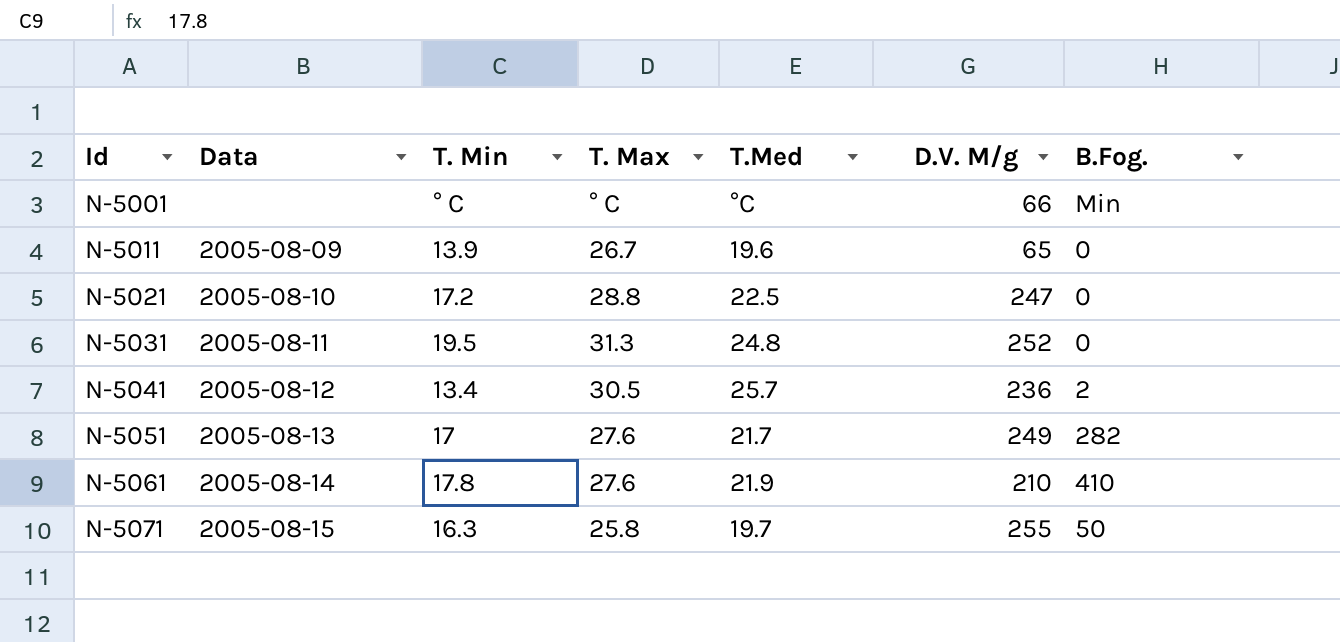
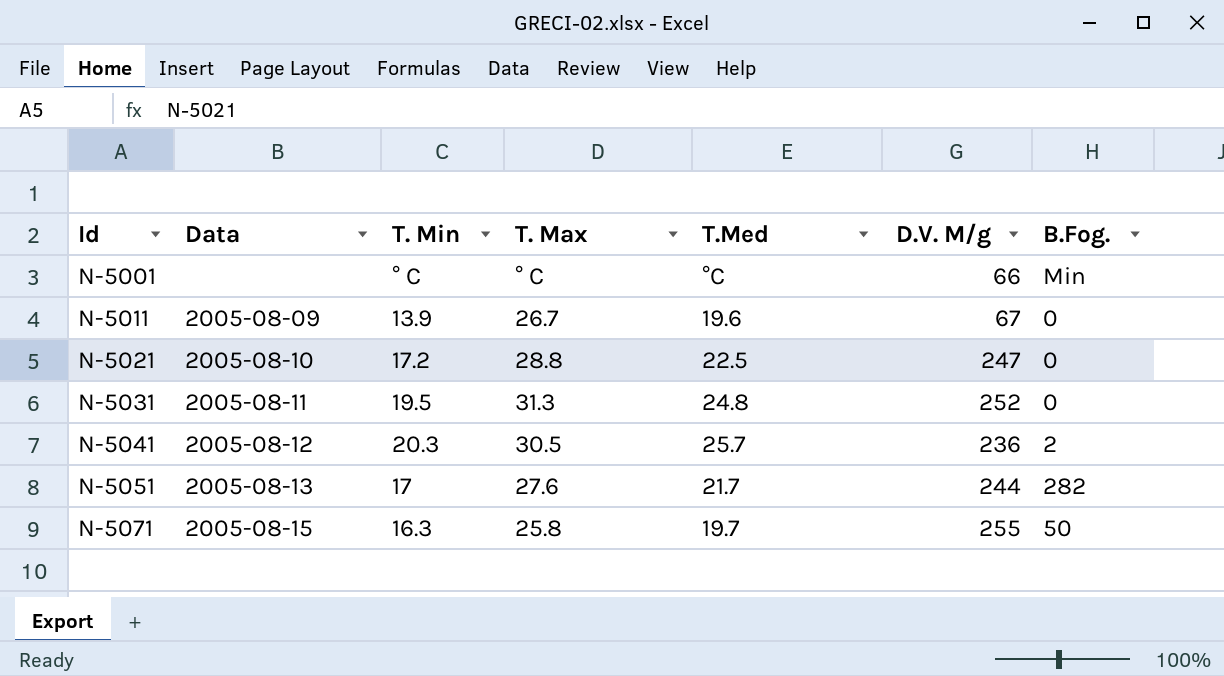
row N-5061: 2005-08-14 | 17.8 | 27.6 | 21.9 | 210 | 410 -> none
N-5011 | D.V. M/g: 65 -> 67
N-5041 | T. Min: 13.4 -> 20.3
N-5051 | D.V. M/g: 249 -> 244

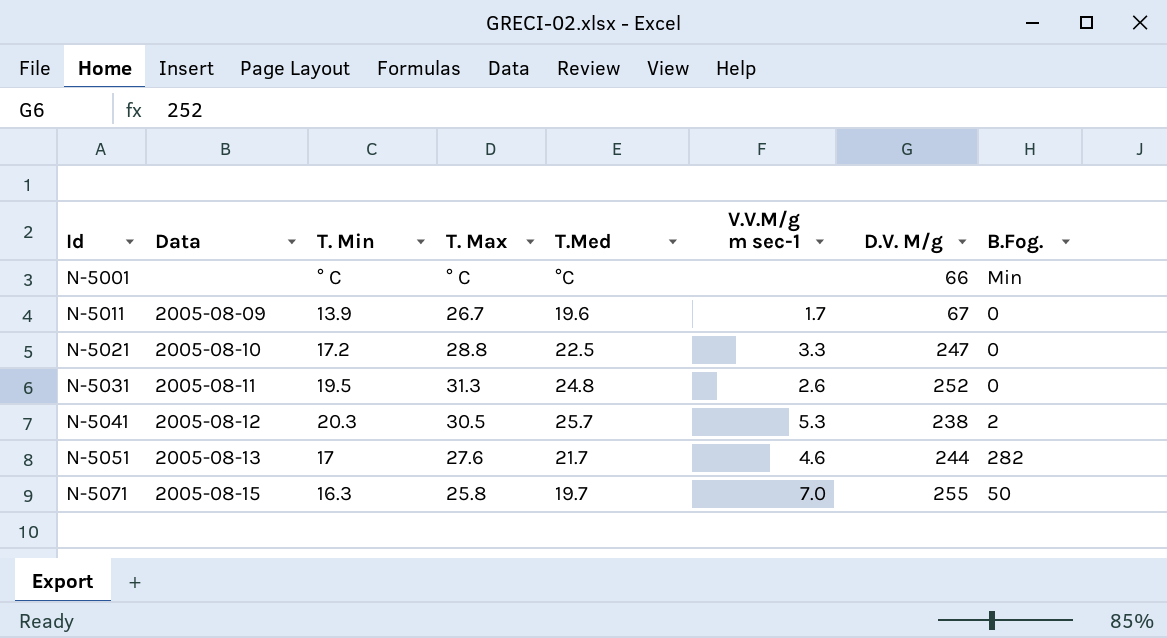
column V.V.M/g m sec-1 | position: none -> 6
N-5041 | D.V. M/g: 236 -> 238

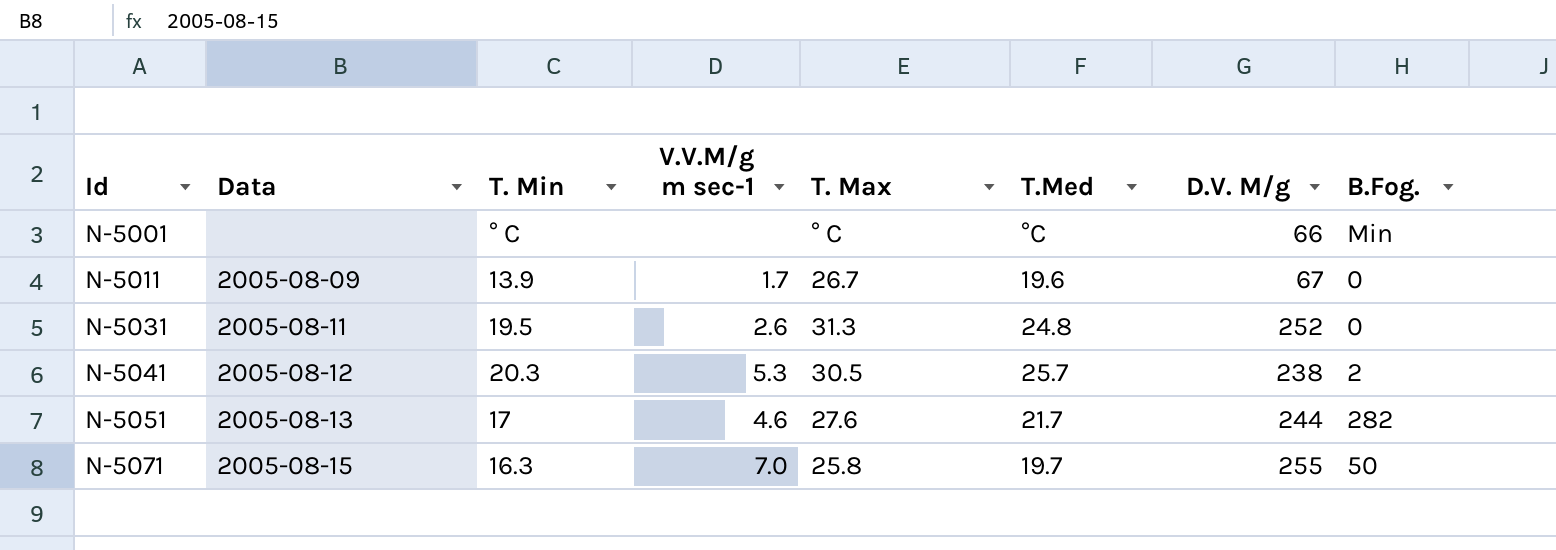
column V.V.M/g m sec-1 | position: 6 -> 4
row N-5021: 2005-08-10 | 17.2 | 28.8 | 22.5 | 3.3 | 247 | 0 -> none

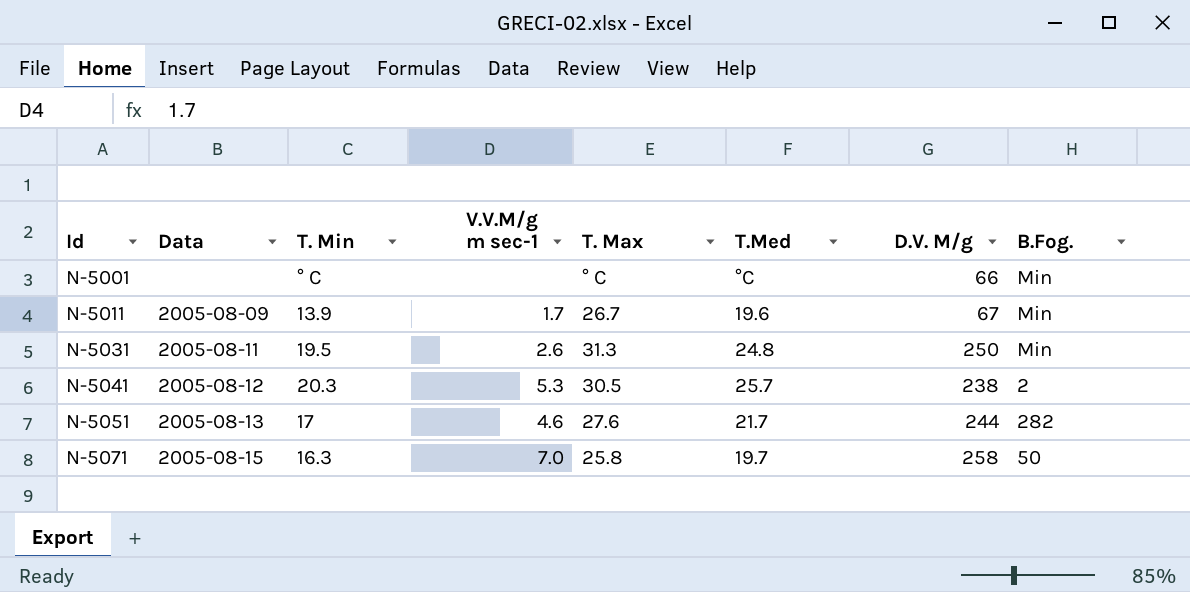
N-5011 | B.Fog.: 0 -> Min
N-5031 | D.V. M/g: 252 -> 250
N-5031 | B.Fog.: 0 -> Min
N-5071 | D.V. M/g: 255 -> 258

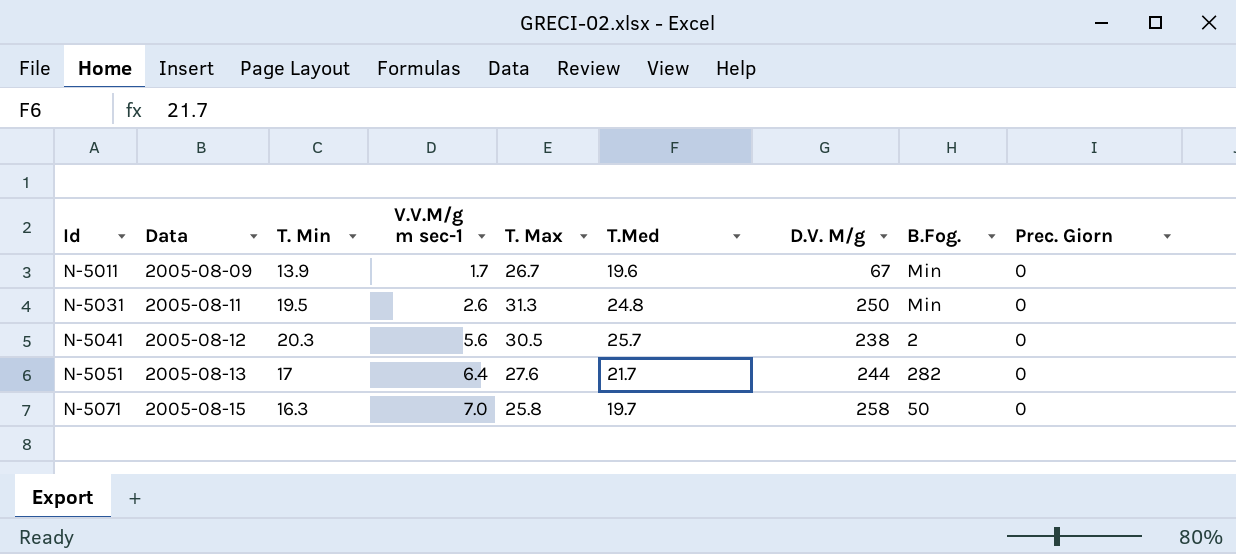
column Prec. Giorn | position: none -> 9
row N-5001: none | ° C | none | ° C | °C | 66 | Min -> none
N-5041 | V.V.M/g m sec-1: 5.3 -> 5.6
N-5051 | V.V.M/g m sec-1: 4.6 -> 6.4

